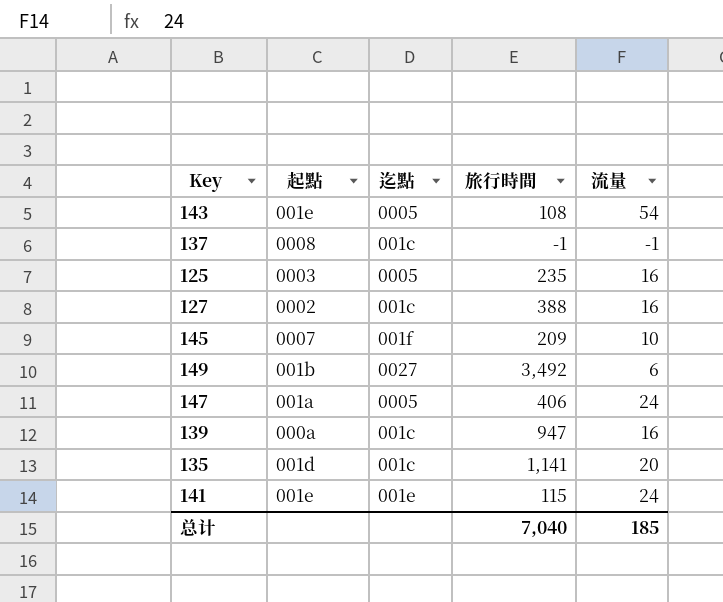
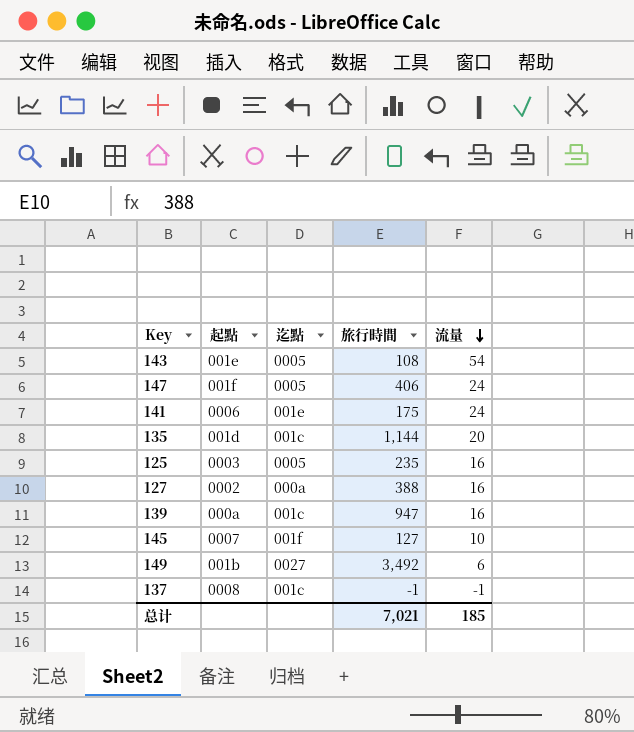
row order: none -> 流量 descending
147 | 起點: 001a -> 001f
141 | 起點: 001e -> 0006
141 | 旅行時間: 115 -> 175
135 | 旅行時間: 1,141 -> 1,144
127 | 迄點: 001c -> 000a
145 | 旅行時間: 209 -> 127
总计 | 旅行時間: 7,040 -> 7,021

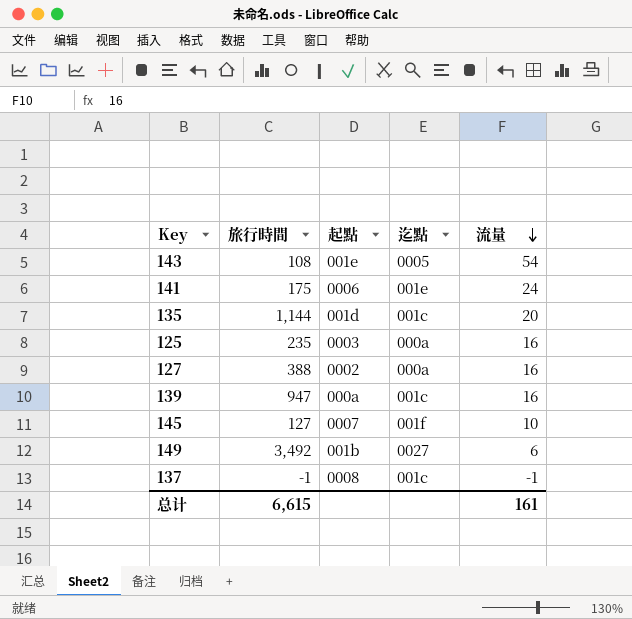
column 旅行時間 | position: 4 -> 2
row 147: 001f | 0005 | 406 | 24 -> none
125 | 迄點: 0005 -> 000a
总计 | 旅行時間: 7,021 -> 6,615
总计 | 流量: 185 -> 161

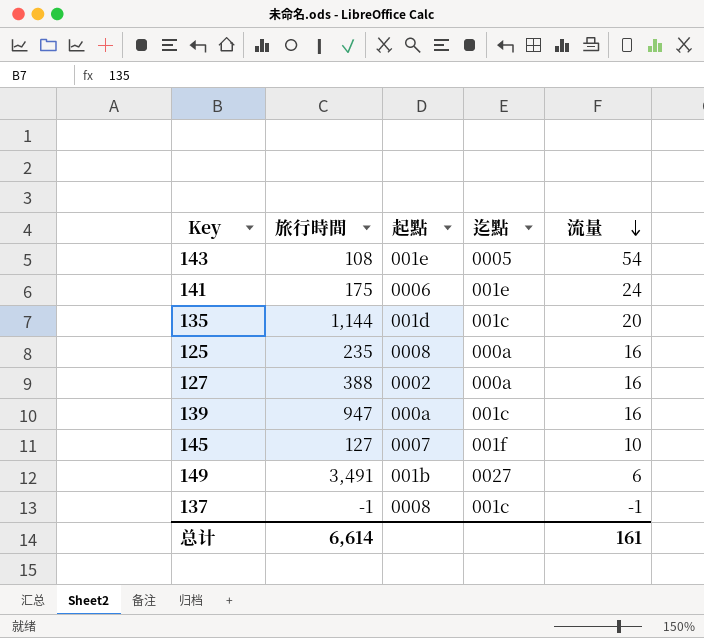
125 | 起點: 0003 -> 0008
149 | 旅行時間: 3,492 -> 3,491
总计 | 旅行時間: 6,615 -> 6,614

